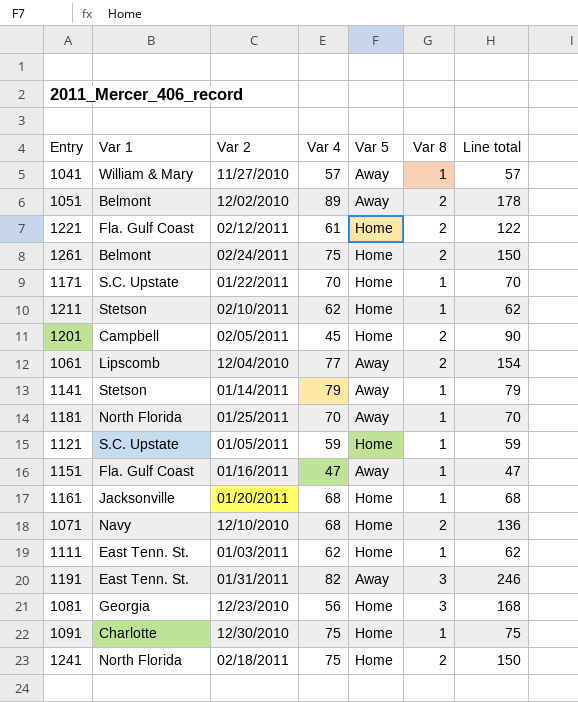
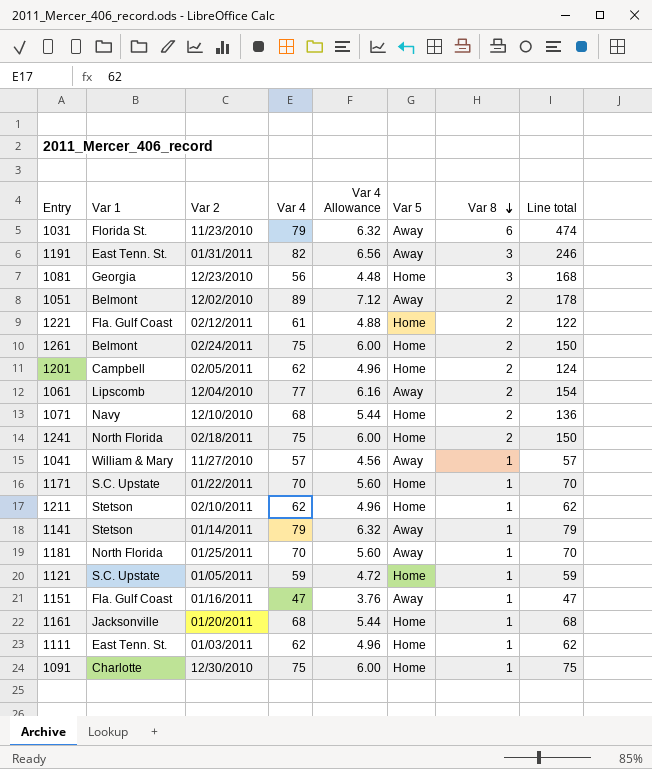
row order: none -> Var 8 descending
column Var 4 Allowance | formula: none -> [Var 4] * 0.08
row 1031: none -> Florida St. | 11/23/2010 | 79 | 6.32 | Away | 6 | 474
1201 | Var 4: 45 -> 62
1201 | Line total: 90 -> 124

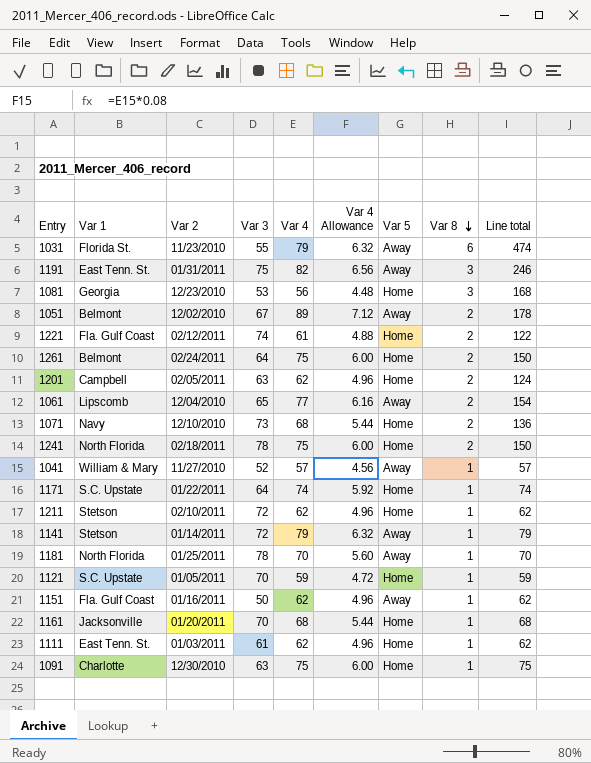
column Var 3 | position: none -> 4
1171 | Var 4: 70 -> 74
1171 | Var 4 Allowance: 5.60 -> 5.92
1171 | Line total: 70 -> 74
1151 | Var 4: 47 -> 62
1151 | Var 4 Allowance: 3.76 -> 4.96
1151 | Line total: 47 -> 62

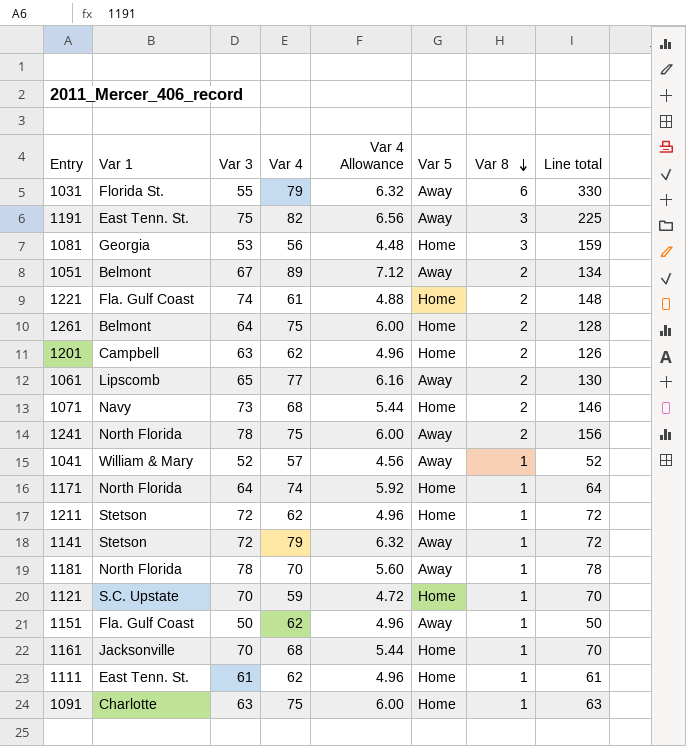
column Var 2 | position: 3 -> none
column Line total | formula: [Var 4] * [Var 8] -> [Var 3] * [Var 8]
1241 | Var 5: Home -> Away
1171 | Var 1: S.C. Upstate -> North Florida

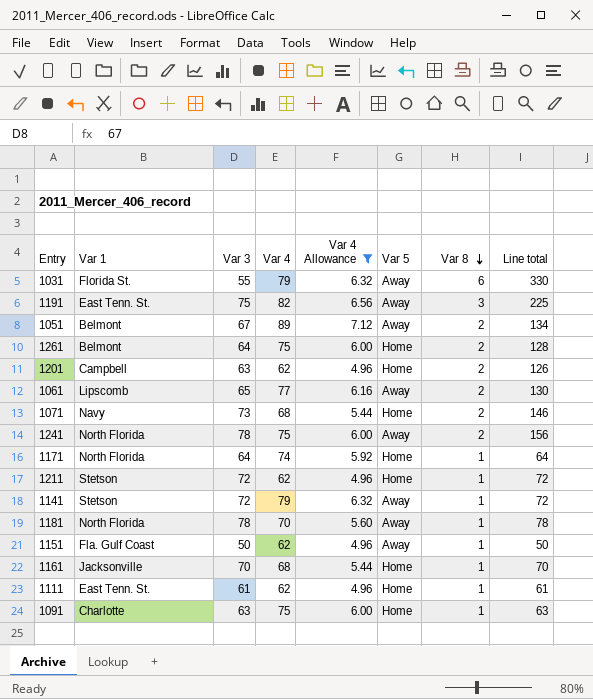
filter: none -> Var 4 Allowance >= 4.96

